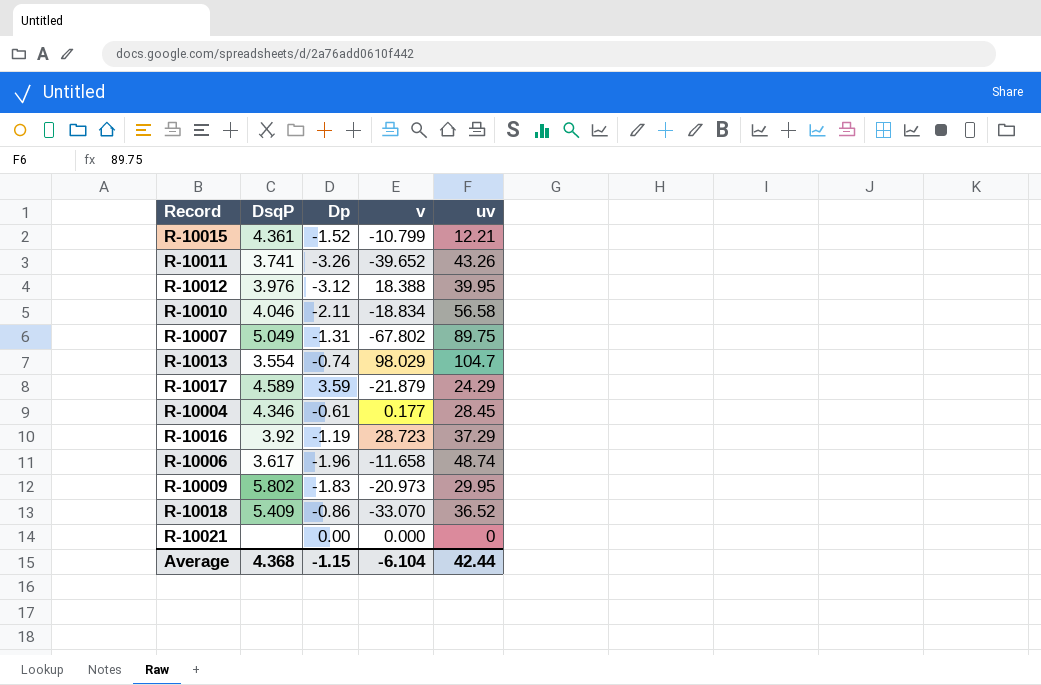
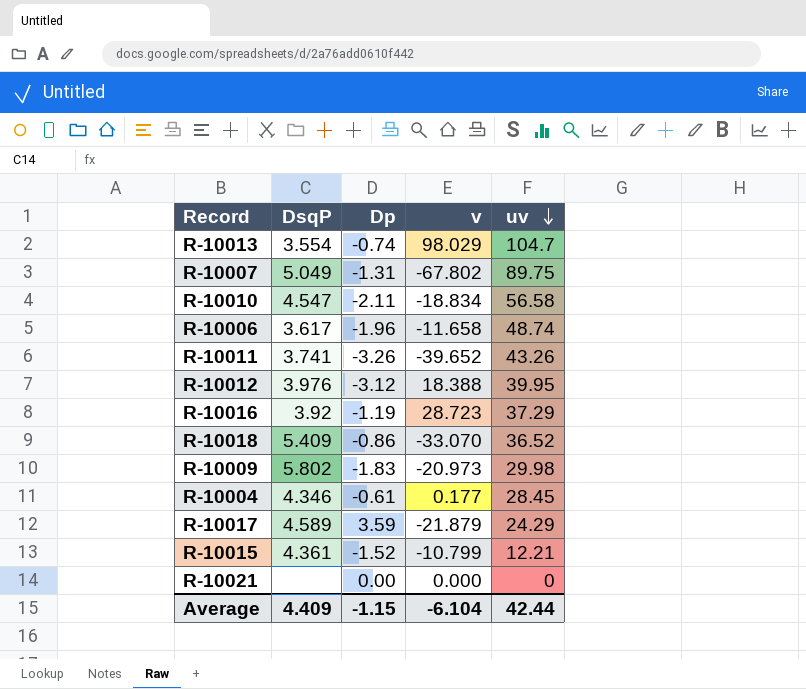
row order: none -> uv descending
R-10010 | DsqP: 4.046 -> 4.547
R-10009 | uv: 29.95 -> 29.98
Average | DsqP: 4.368 -> 4.409

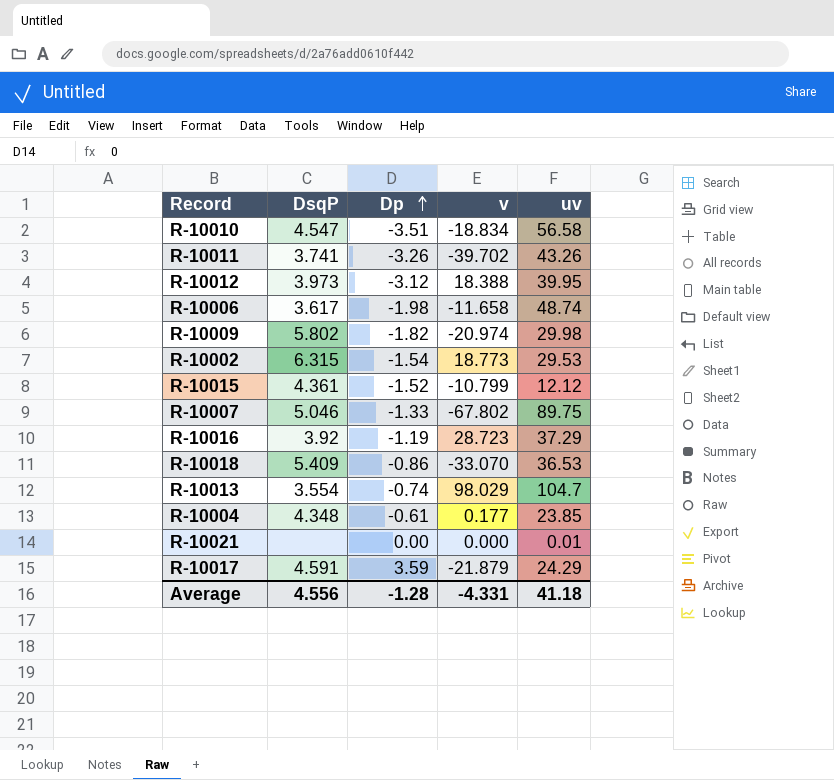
row order: uv descending -> Dp ascending
R-10010 | Dp: -2.11 -> -3.51
R-10011 | v: -39.652 -> -39.702
R-10012 | DsqP: 3.976 -> 3.973
R-10006 | Dp: -1.96 -> -1.98
R-10009 | Dp: -1.83 -> -1.82
R-10009 | v: -20.973 -> -20.974
row R-10002: none -> 6.315 | -1.54 | 18.773 | 29.53
R-10015 | uv: 12.21 -> 12.12
R-10007 | DsqP: 5.049 -> 5.046
R-10007 | Dp: -1.31 -> -1.33
R-10018 | uv: 36.52 -> 36.53
R-10004 | DsqP: 4.346 -> 4.348
R-10004 | uv: 28.45 -> 23.85
R-10021 | uv: 0 -> 0.01
R-10017 | DsqP: 4.589 -> 4.591
Average | DsqP: 4.409 -> 4.556
Average | Dp: -1.15 -> -1.28
Average | v: -6.104 -> -4.331
Average | uv: 42.44 -> 41.18

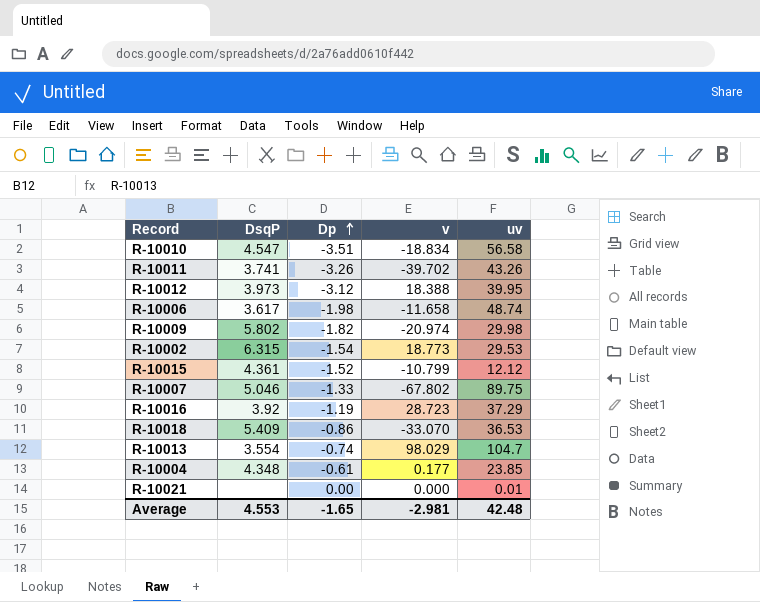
row R-10017: 4.591 | 3.59 | -21.879 | 24.29 -> none
Average | DsqP: 4.556 -> 4.553
Average | Dp: -1.28 -> -1.65
Average | v: -4.331 -> -2.981
Average | uv: 41.18 -> 42.48

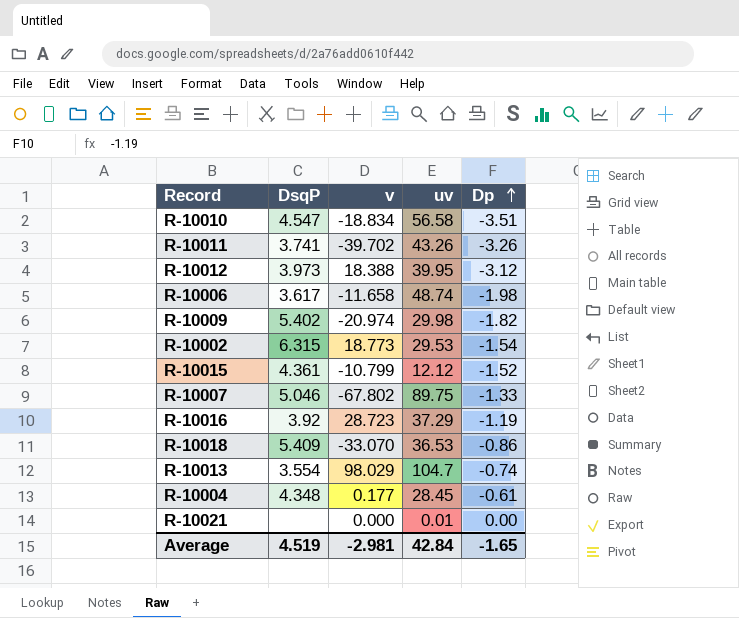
column Dp | position: 3 -> 5
R-10009 | DsqP: 5.802 -> 5.402
R-10004 | uv: 23.85 -> 28.45
Average | DsqP: 4.553 -> 4.519
Average | uv: 42.48 -> 42.84

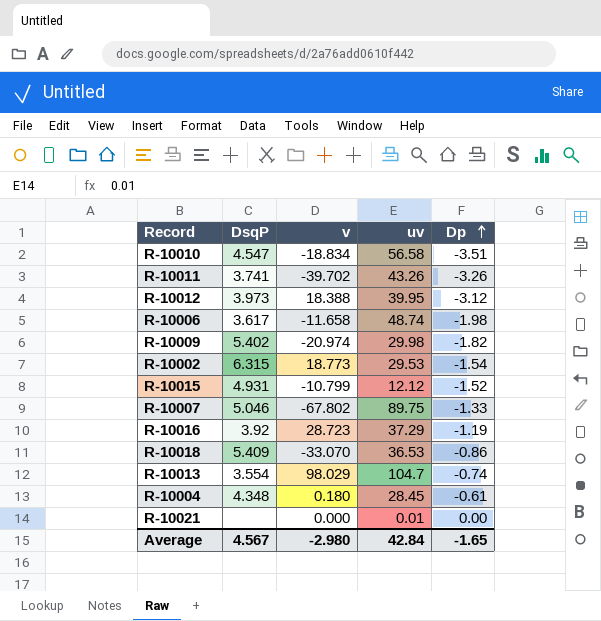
R-10015 | DsqP: 4.361 -> 4.931
R-10004 | v: 0.177 -> 0.180
Average | DsqP: 4.519 -> 4.567
Average | v: -2.981 -> -2.980

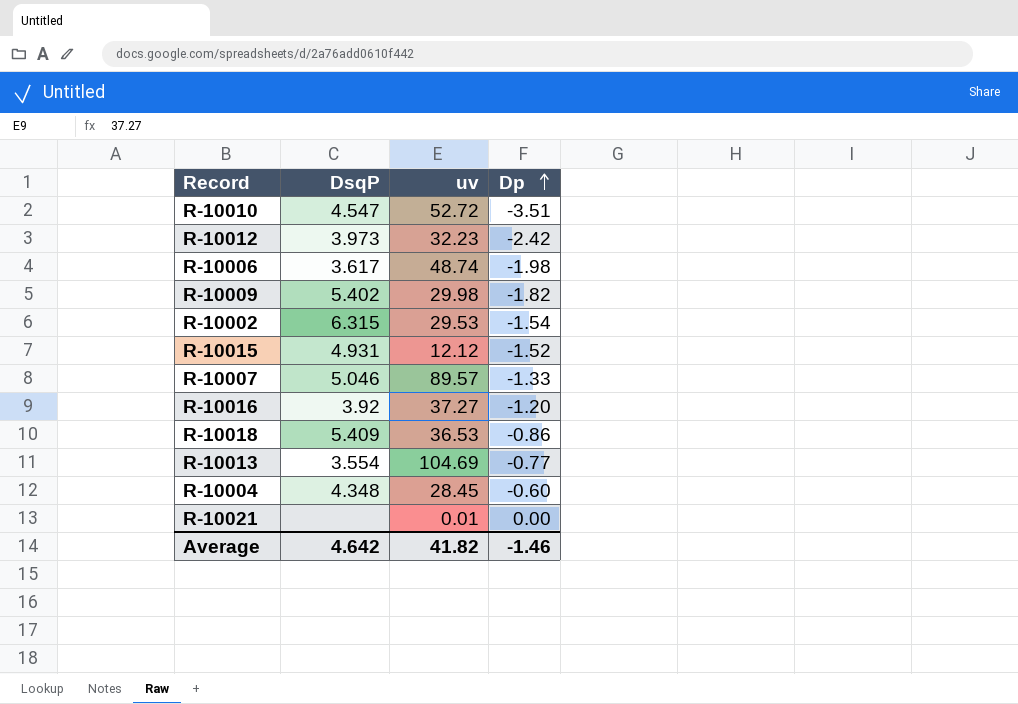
column v | position: 3 -> none
row R-10011: 3.741 | -39.702 | 43.26 | -3.26 -> none
R-10010 | uv: 56.58 -> 52.72
R-10012 | uv: 39.95 -> 32.23
R-10012 | Dp: -3.12 -> -2.42
R-10007 | uv: 89.75 -> 89.57
R-10016 | uv: 37.29 -> 37.27
R-10016 | Dp: -1.19 -> -1.20
R-10013 | uv: 104.7 -> 104.69
R-10013 | Dp: -0.74 -> -0.77
R-10004 | Dp: -0.61 -> -0.60
Average | DsqP: 4.567 -> 4.642
Average | uv: 42.84 -> 41.82
Average | Dp: -1.65 -> -1.46

